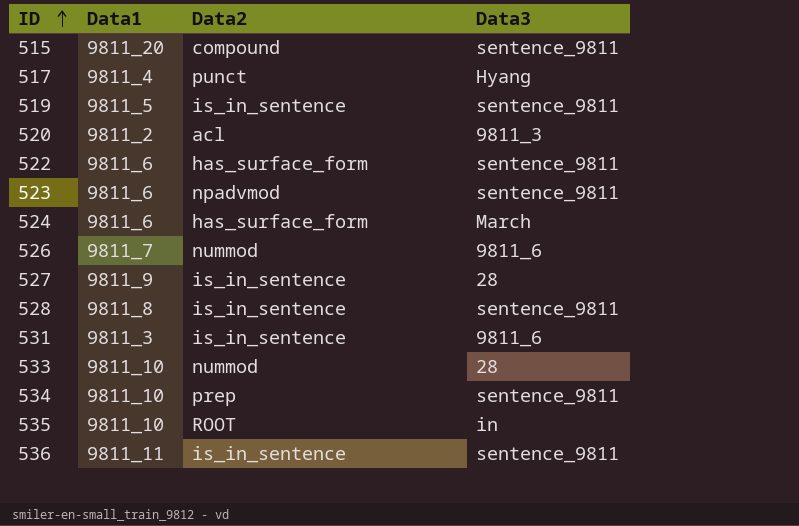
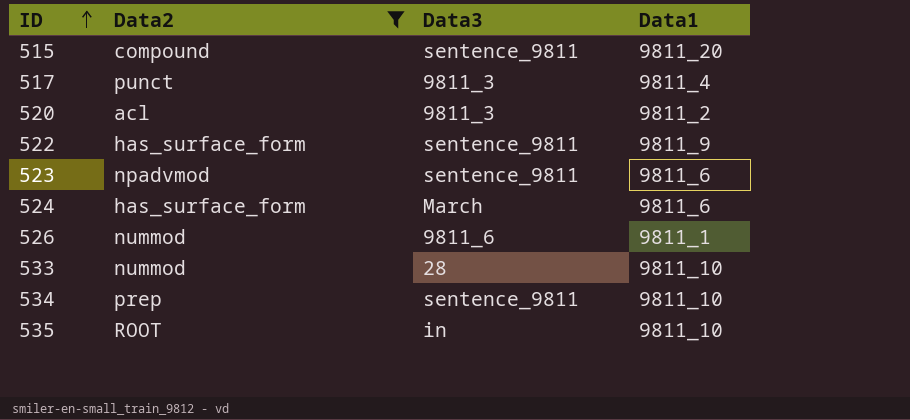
filter: none -> Data2 != is_in_sentence
column Data1 | position: 2 -> 4
517 | Data3: Hyang -> 9811_3
522 | Data1: 9811_6 -> 9811_9
526 | Data1: 9811_7 -> 9811_1

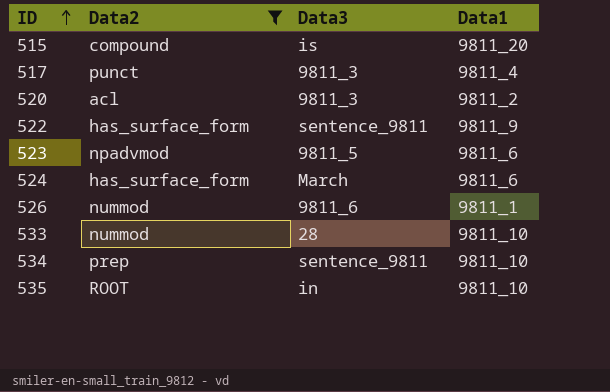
515 | Data3: sentence_9811 -> is
523 | Data3: sentence_9811 -> 9811_5

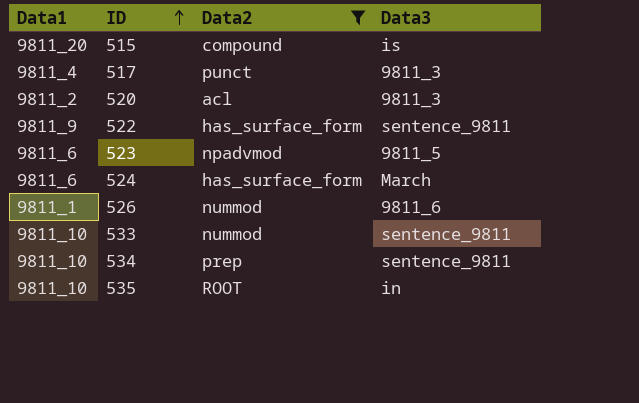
column Data1 | position: 4 -> 1
533 | Data3: 28 -> sentence_9811

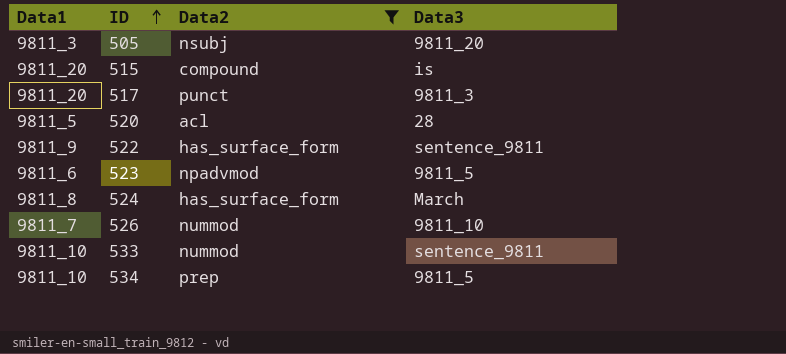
row 535: 9811_10 | ROOT | in -> none
row 505: none -> 9811_3 | nsubj | 9811_20
517 | Data1: 9811_4 -> 9811_20
520 | Data1: 9811_2 -> 9811_5
520 | Data3: 9811_3 -> 28
524 | Data1: 9811_6 -> 9811_8
526 | Data1: 9811_1 -> 9811_7
526 | Data3: 9811_6 -> 9811_10
534 | Data3: sentence_9811 -> 9811_5

